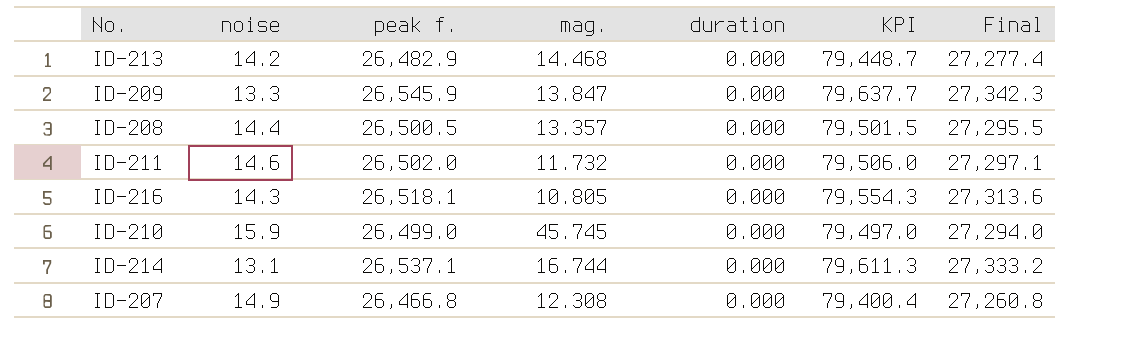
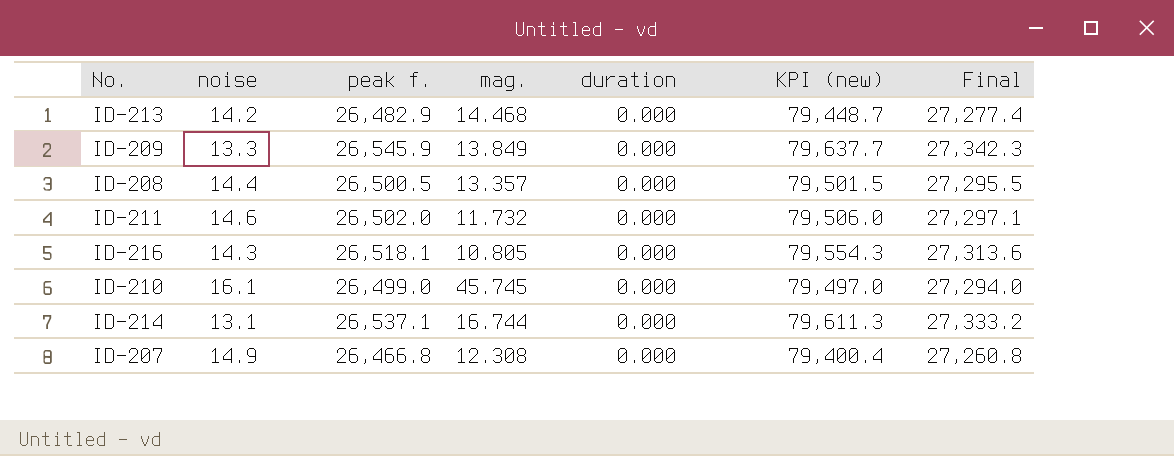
column name: KPI -> KPI (new)
ID-209 | mag.: 13.847 -> 13.849
ID-210 | noise: 15.9 -> 16.1

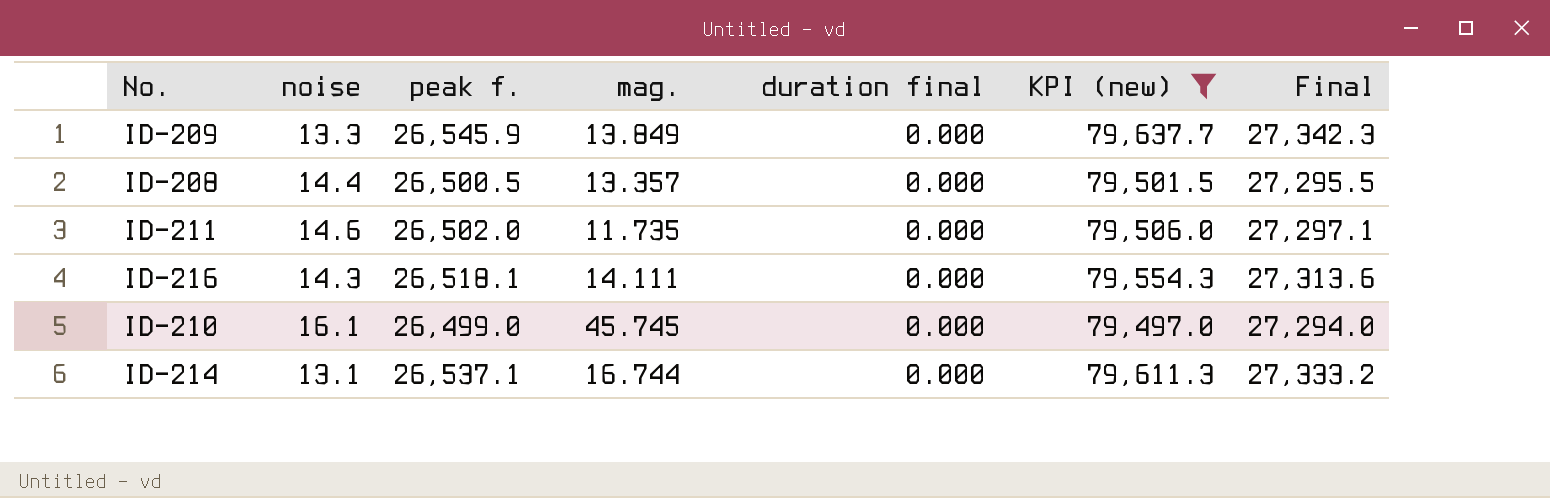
filter: none -> KPI (new) >= 79,497.0
column name: duration -> duration final
ID-211 | mag.: 11.732 -> 11.735
ID-216 | mag.: 10.805 -> 14.111

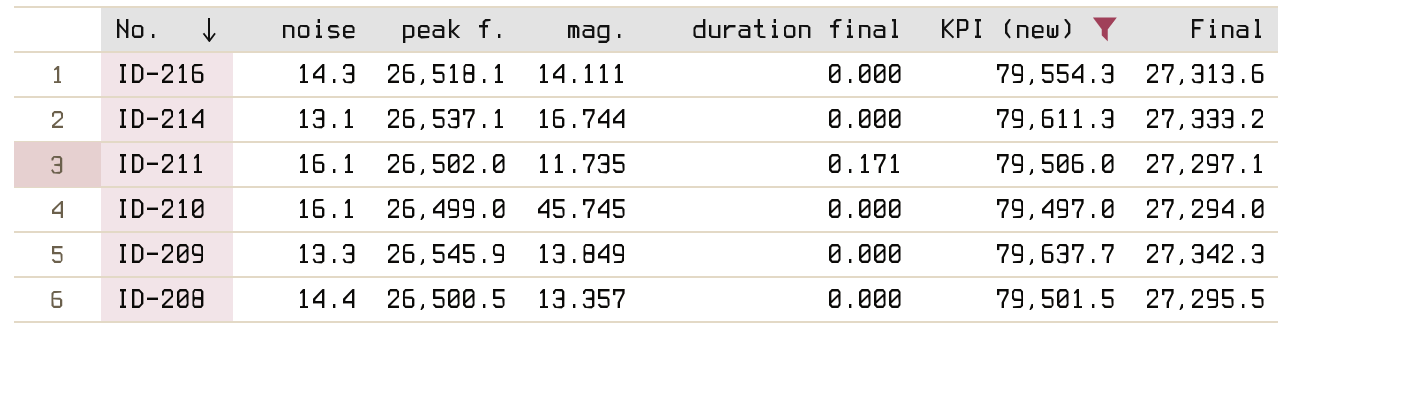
row order: none -> No. descending
ID-211 | noise: 14.6 -> 16.1
ID-211 | duration final: 0.000 -> 0.171

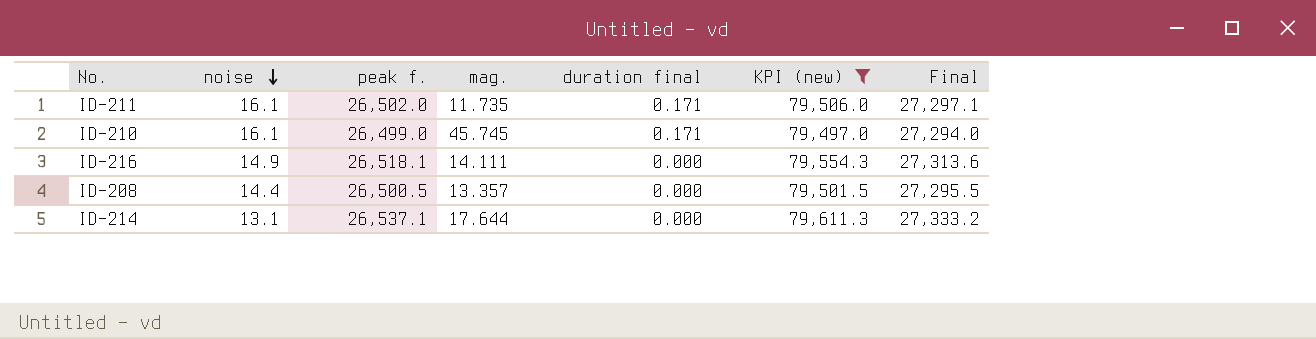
row order: No. descending -> noise descending
row ID-209: 13.3 | 26,545.9 | 13.849 | 0.000 | 79,637.7 | 27,342.3 -> none
ID-210 | duration final: 0.000 -> 0.171
ID-216 | noise: 14.3 -> 14.9
ID-214 | mag.: 16.744 -> 17.644

